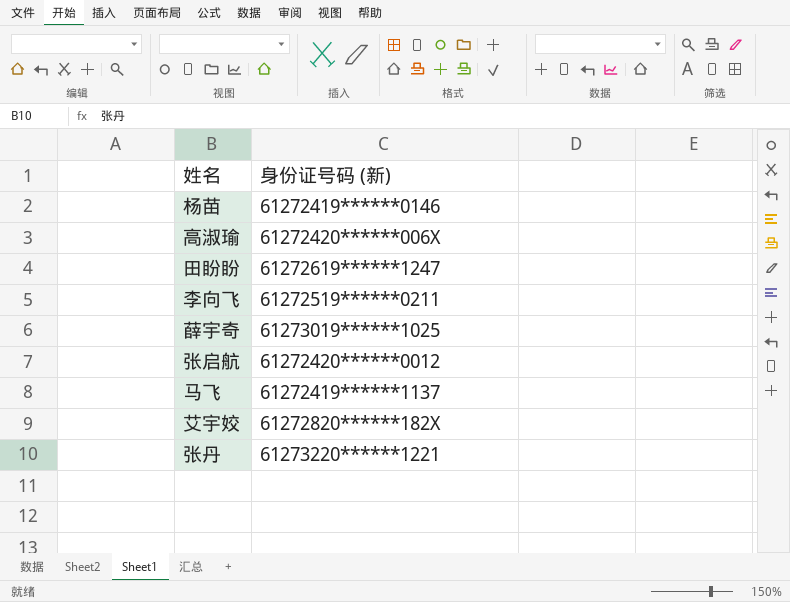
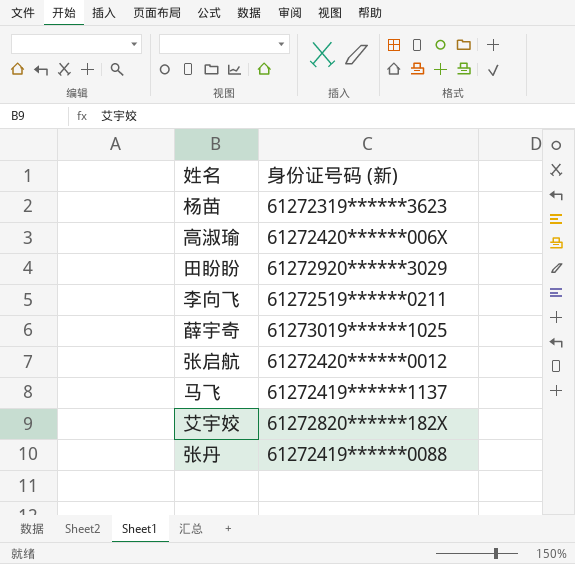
杨苗 | 身份证号码 (新): 61272419******0146 -> 61272319******3623
田盼盼 | 身份证号码 (新): 61272619******1247 -> 61272920******3029
张丹 | 身份证号码 (新): 61273220******1221 -> 61272419******0088

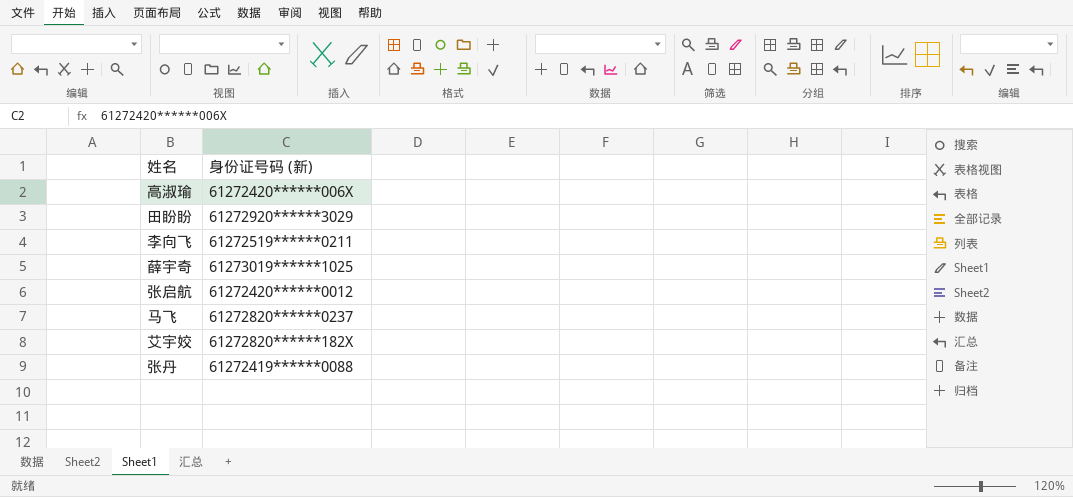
row 杨苗: 61272319******3623 -> none
马飞 | 身份证号码 (新): 61272419******1137 -> 61272820******0237

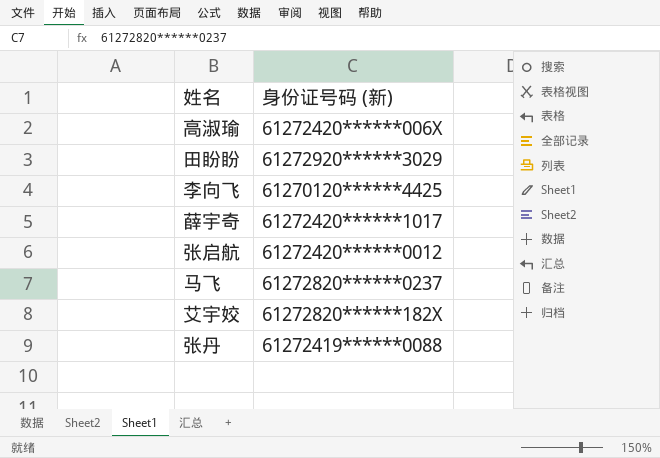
李向飞 | 身份证号码 (新): 61272519******0211 -> 61270120******4425
薛宇奇 | 身份证号码 (新): 61273019******1025 -> 61272420******1017

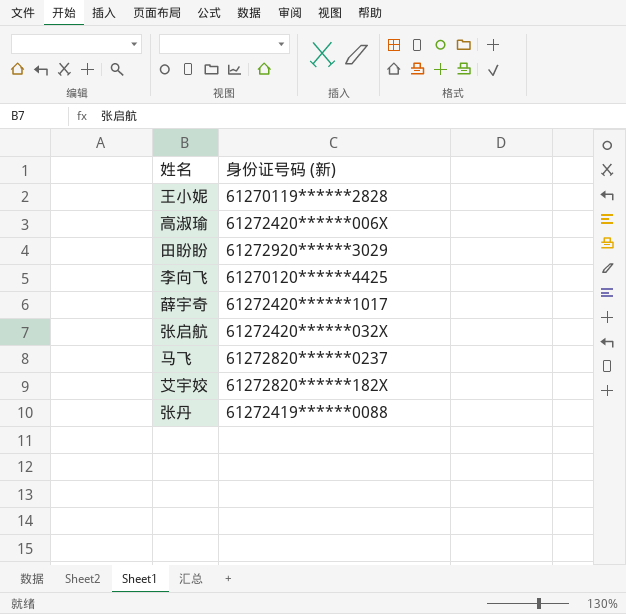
row 王小妮: none -> 61270119******2828
张启航 | 身份证号码 (新): 61272420******0012 -> 61272420******032X

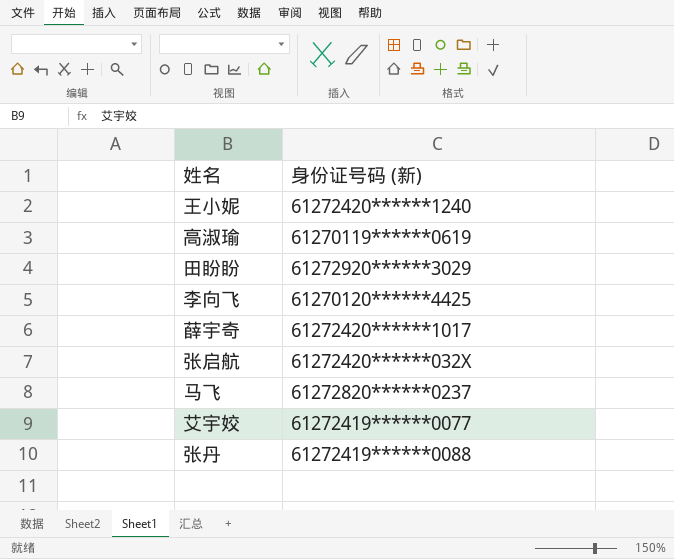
王小妮 | 身份证号码 (新): 61270119******2828 -> 61272420******1240
高淑瑜 | 身份证号码 (新): 61272420******006X -> 61270119******0619
艾宇姣 | 身份证号码 (新): 61272820******182X -> 61272419******0077

